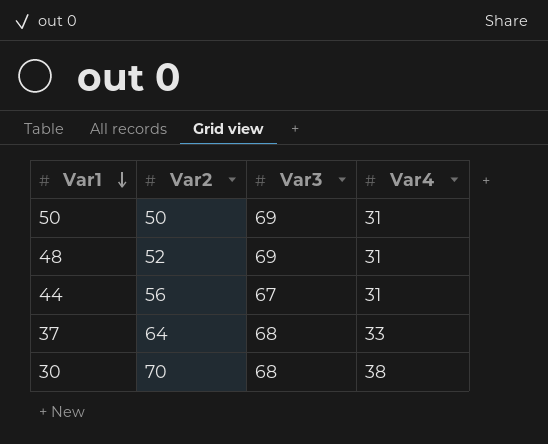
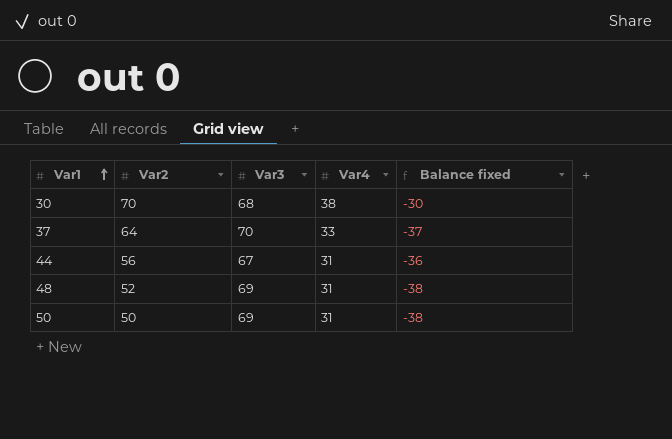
row order: Var1 descending -> Var1 ascending
column Balance fixed | formula: none -> [Var4] - [Var3]
37 | Var3: 68 -> 70

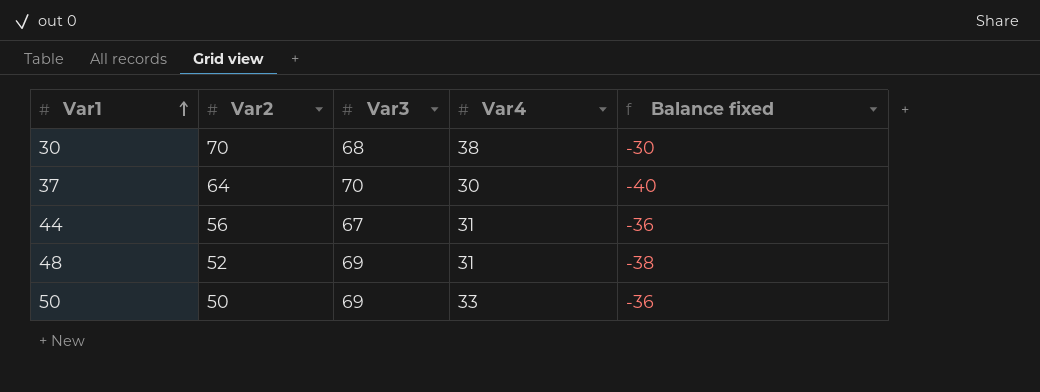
37 | Var4: 33 -> 30
37 | Balance fixed: -37 -> -40
50 | Var4: 31 -> 33
50 | Balance fixed: -38 -> -36

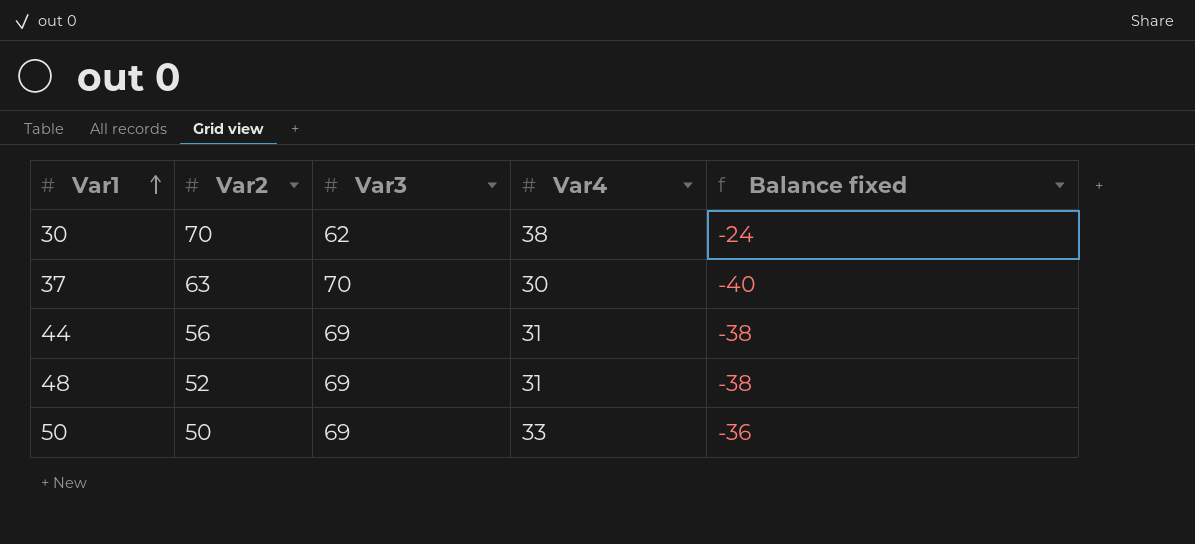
30 | Var3: 68 -> 62
30 | Balance fixed: -30 -> -24
37 | Var2: 64 -> 63
44 | Var3: 67 -> 69
44 | Balance fixed: -36 -> -38

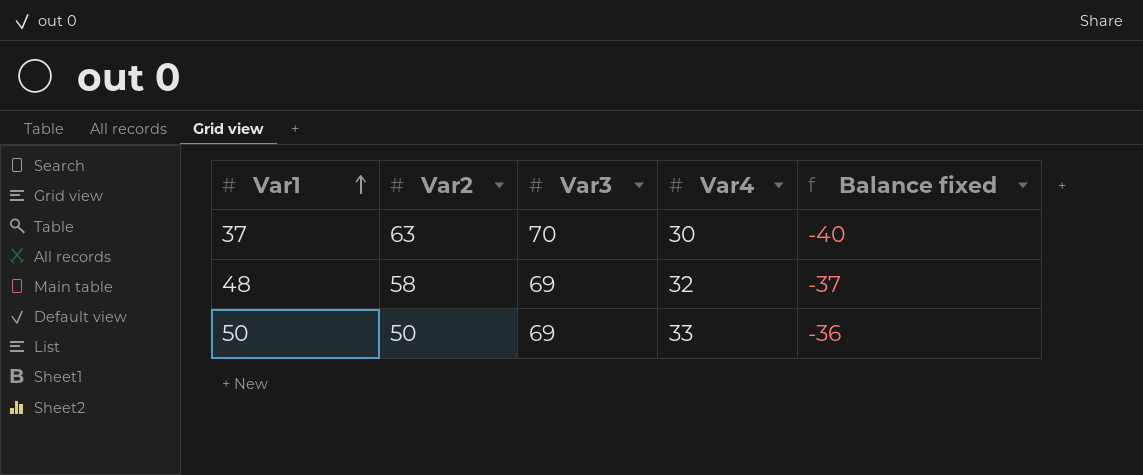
row 30: 70 | 62 | 38 | -24 -> none
row 44: 56 | 69 | 31 | -38 -> none
48 | Var2: 52 -> 58
48 | Var4: 31 -> 32
48 | Balance fixed: -38 -> -37

